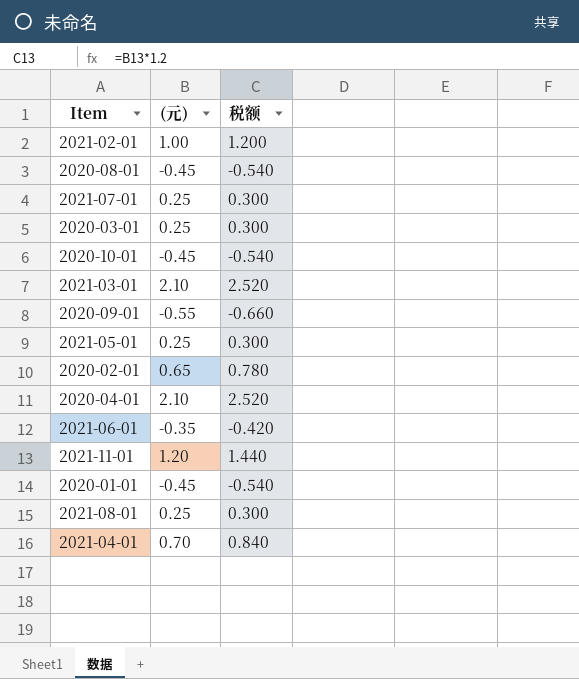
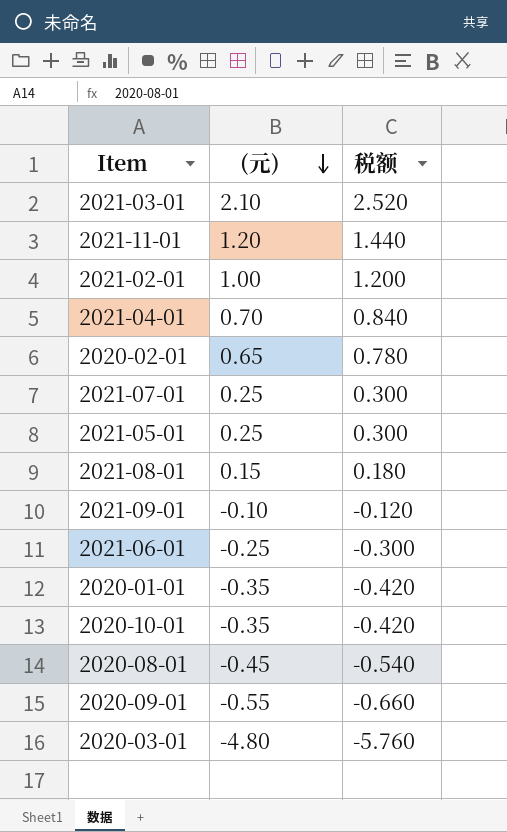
row order: none -> (元) descending
row 2020-04-01: 2.10 | 2.520 -> none
2021-08-01 | (元): 0.25 -> 0.15
2021-08-01 | 税额: 0.300 -> 0.180
row 2021-09-01: none -> -0.10 | -0.120
2021-06-01 | (元): -0.35 -> -0.25
2021-06-01 | 税额: -0.420 -> -0.300
2020-01-01 | (元): -0.45 -> -0.35
2020-01-01 | 税额: -0.540 -> -0.420
2020-10-01 | (元): -0.45 -> -0.35
2020-10-01 | 税额: -0.540 -> -0.420
2020-03-01 | (元): 0.25 -> -4.80
2020-03-01 | 税额: 0.300 -> -5.760

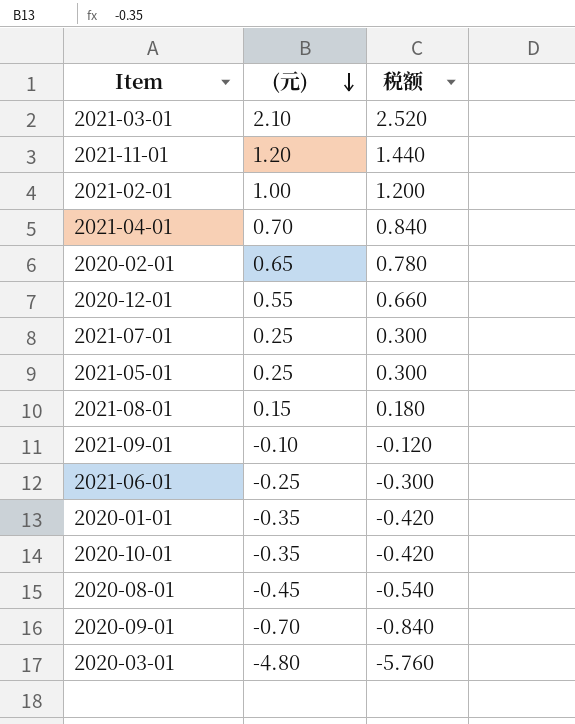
row 2020-12-01: none -> 0.55 | 0.660
2020-09-01 | (元): -0.55 -> -0.70
2020-09-01 | 税额: -0.660 -> -0.840

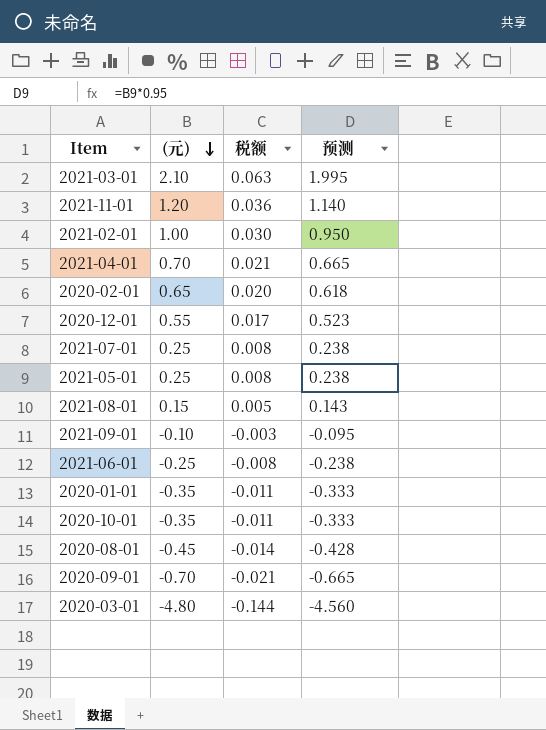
column 税额 | formula: [(元)] * 1.2 -> [(元)] * 0.03
column 预测 | formula: none -> [(元)] * 0.95

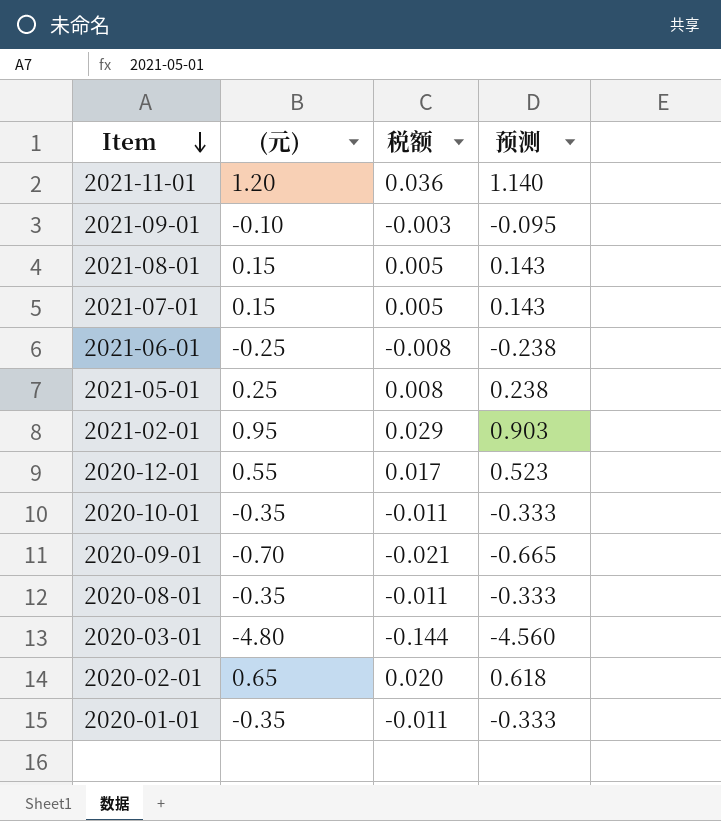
row order: (元) descending -> Item descending
row 2021-03-01: 2.10 | 0.063 | 1.995 -> none
row 2021-04-01: 0.70 | 0.021 | 0.665 -> none
2021-07-01 | (元): 0.25 -> 0.15
2021-07-01 | 税额: 0.008 -> 0.005
2021-07-01 | 预测: 0.238 -> 0.143
2021-02-01 | (元): 1.00 -> 0.95
2021-02-01 | 税额: 0.030 -> 0.029
2021-02-01 | 预测: 0.950 -> 0.903
2020-08-01 | (元): -0.45 -> -0.35
2020-08-01 | 税额: -0.014 -> -0.011
2020-08-01 | 预测: -0.428 -> -0.333

